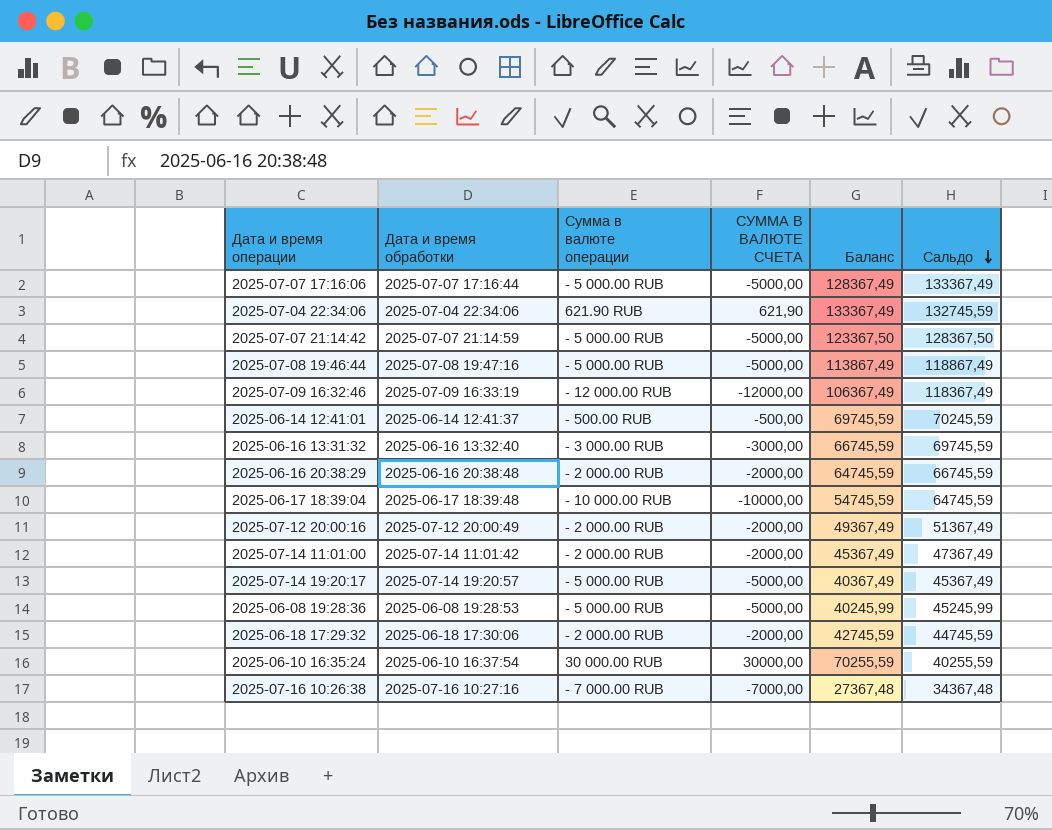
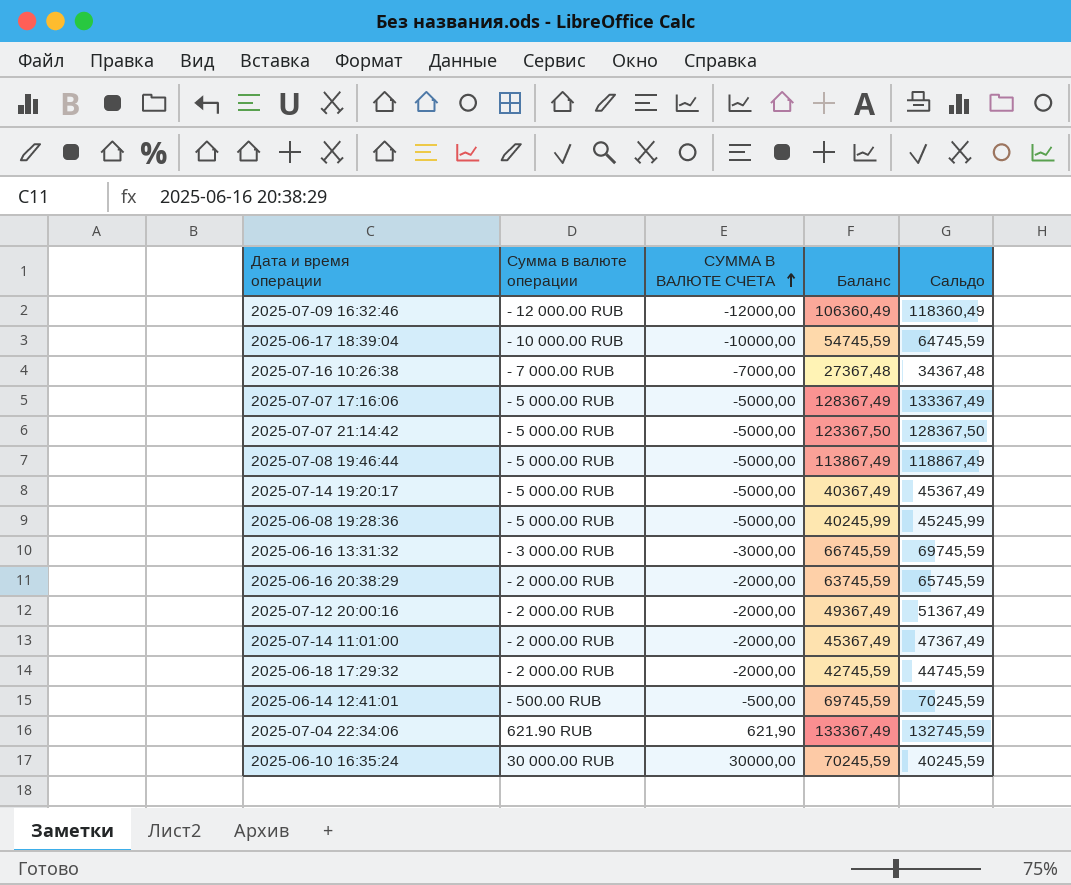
row order: Сальдо descending -> СУММА В ВАЛЮТЕ СЧЕТА ascending
column Дата и время обработки | position: 2 -> none
2025-07-09 16:32:46 | Баланс: 106367,49 -> 106360,49
2025-07-09 16:32:46 | Сальдо: 118367,49 -> 118360,49
2025-06-16 20:38:29 | Баланс: 64745,59 -> 63745,59
2025-06-16 20:38:29 | Сальдо: 66745,59 -> 65745,59
2025-06-10 16:35:24 | Баланс: 70255,59 -> 70245,59
2025-06-10 16:35:24 | Сальдо: 40255,59 -> 40245,59

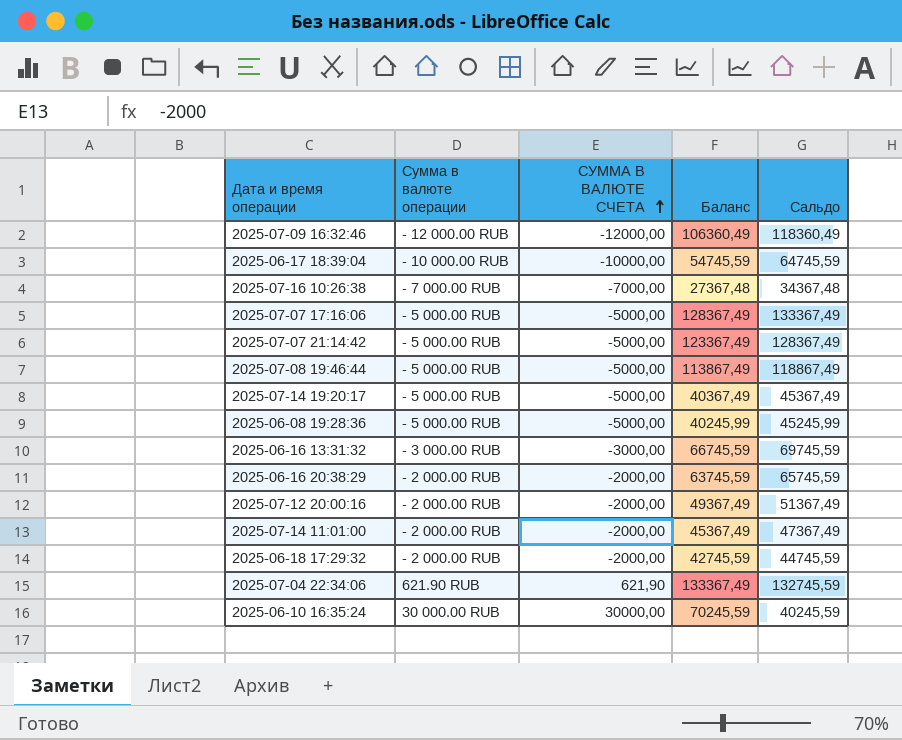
row 2025-06-14 12:41:01: - 500.00 RUB | -500,00 | 69745,59 | 70245,59 -> none
2025-07-07 21:14:42 | Баланс: 123367,50 -> 123367,49
2025-07-07 21:14:42 | Сальдо: 128367,50 -> 128367,49

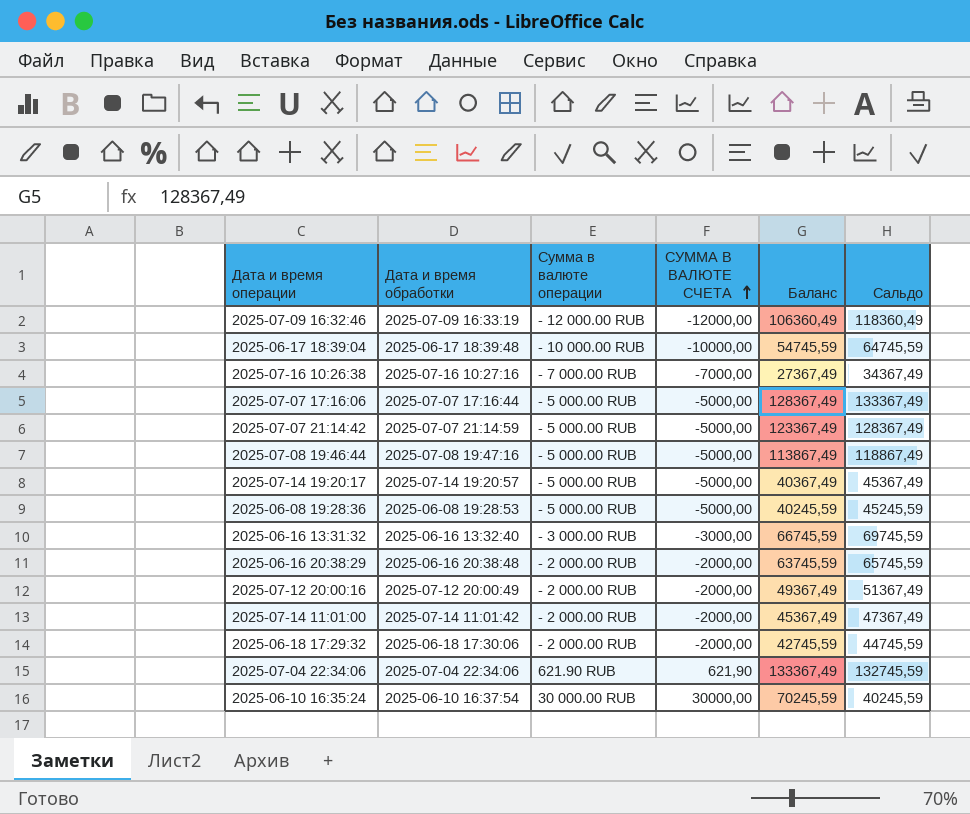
column Дата и время обработки | position: none -> 2
2025-07-16 10:26:38 | Баланс: 27367,48 -> 27367,49
2025-07-16 10:26:38 | Сальдо: 34367,48 -> 34367,49
2025-06-08 19:28:36 | Баланс: 40245,99 -> 40245,59
2025-06-08 19:28:36 | Сальдо: 45245,99 -> 45245,59

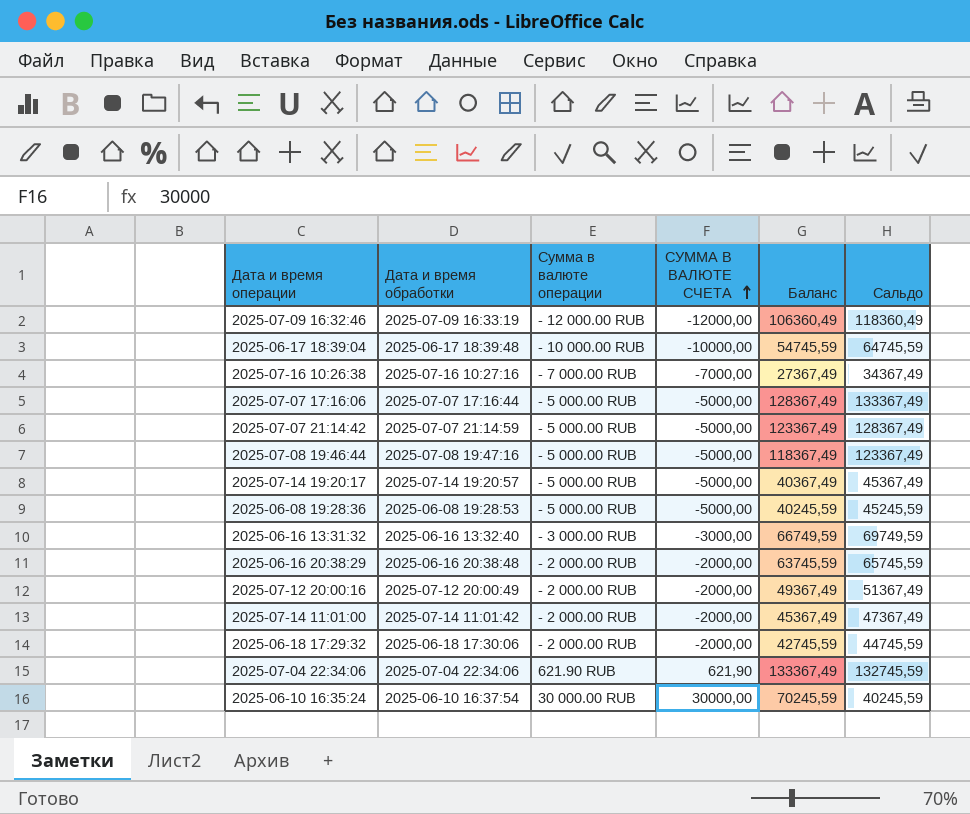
2025-07-08 19:46:44 | Баланс: 113867,49 -> 118367,49
2025-07-08 19:46:44 | Сальдо: 118867,49 -> 123367,49
2025-06-16 13:31:32 | Баланс: 66745,59 -> 66749,59
2025-06-16 13:31:32 | Сальдо: 69745,59 -> 69749,59

